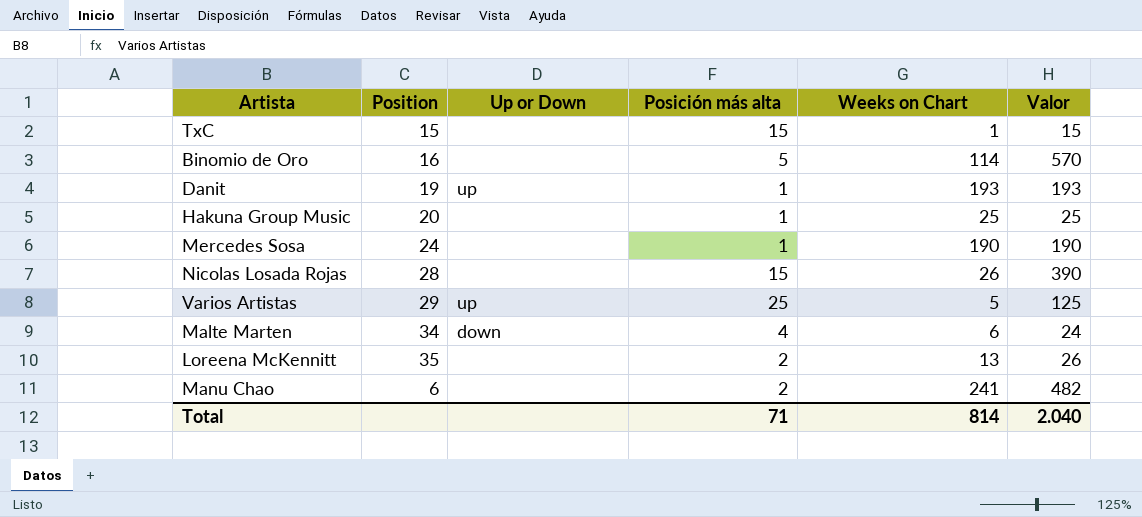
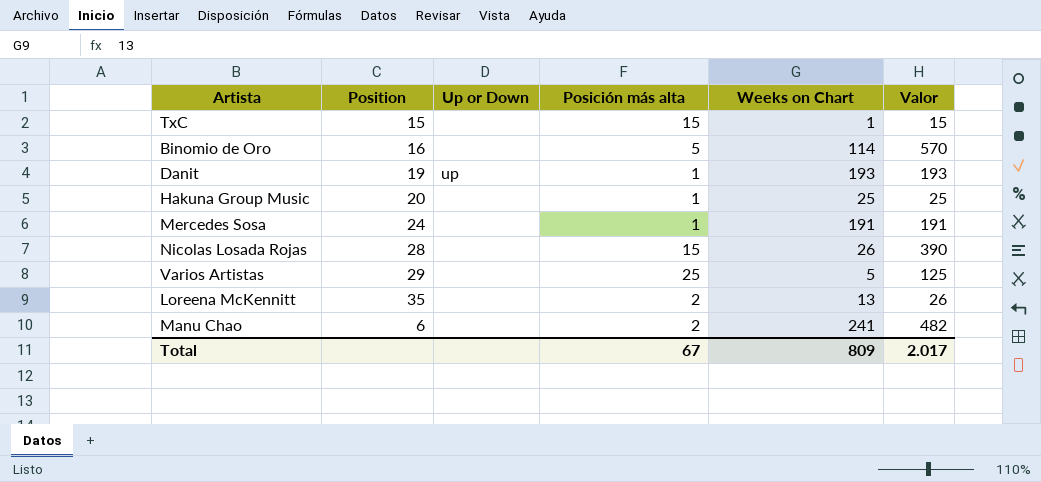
row Malte Marten: 34 | down | 4 | 6 | 24 -> none
Mercedes Sosa | Weeks on Chart: 190 -> 191
Mercedes Sosa | Valor: 190 -> 191
Varios Artistas | Up or Down: up -> none
Total | Posición más alta: 71 -> 67
Total | Weeks on Chart: 814 -> 809
Total | Valor: 2.040 -> 2.017

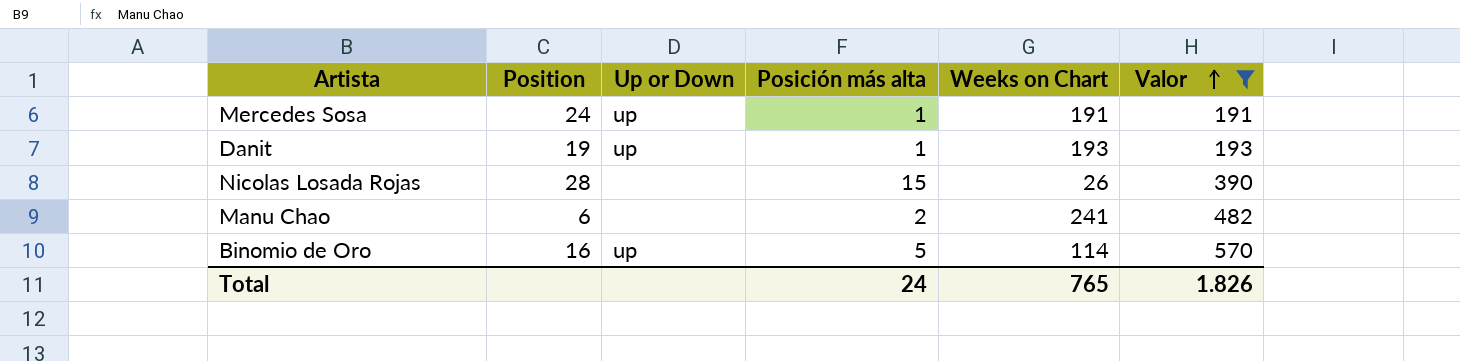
filter: none -> Valor >= 191
row order: none -> Valor ascending
Mercedes Sosa | Up or Down: none -> up
Binomio de Oro | Up or Down: none -> up
Total | Posición más alta: 67 -> 24
Total | Weeks on Chart: 809 -> 765
Total | Valor: 2.017 -> 1.826

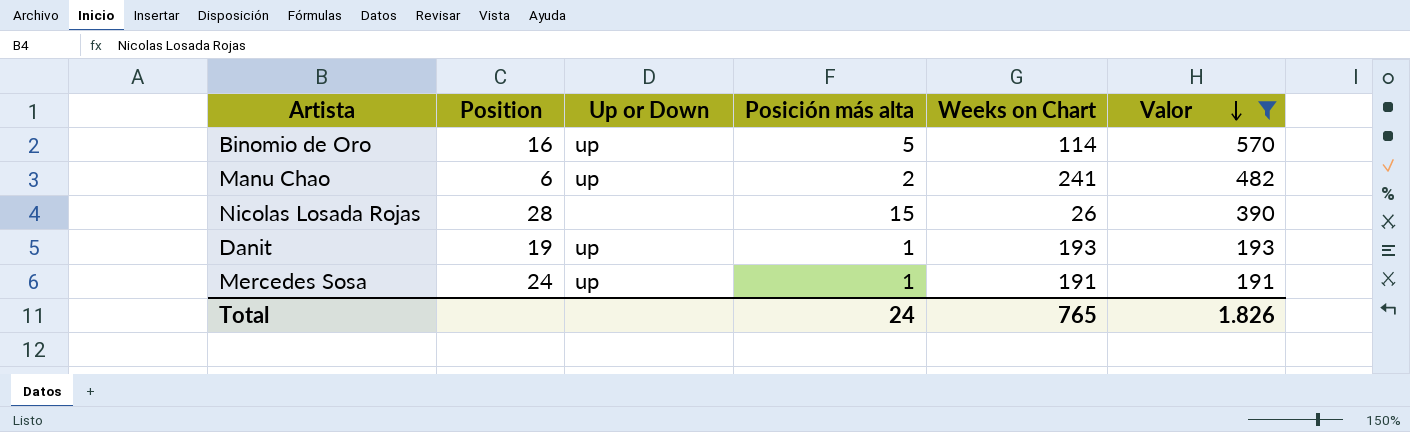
row order: Valor ascending -> Valor descending
Manu Chao | Up or Down: none -> up

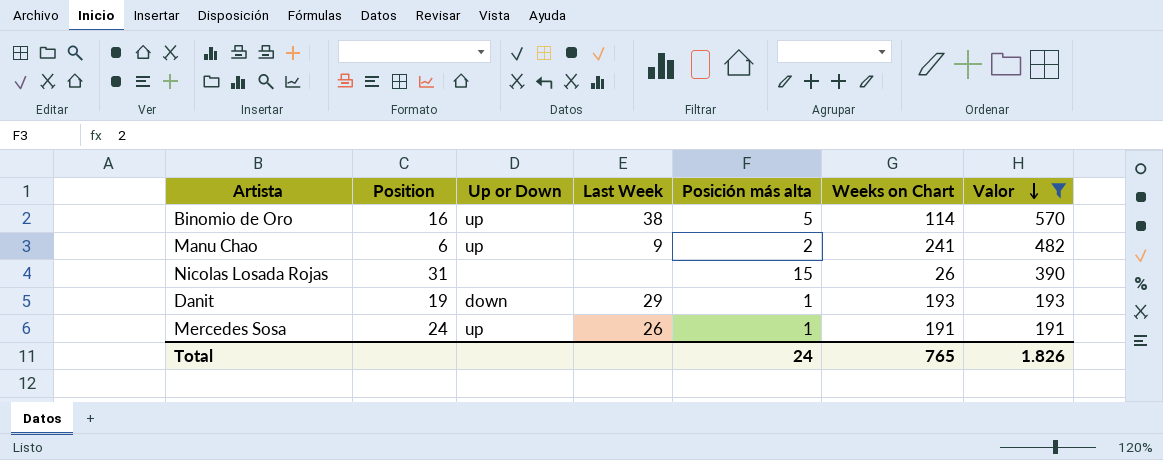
column Last Week | position: none -> 4
Nicolas Losada Rojas | Position: 28 -> 31
Danit | Up or Down: up -> down

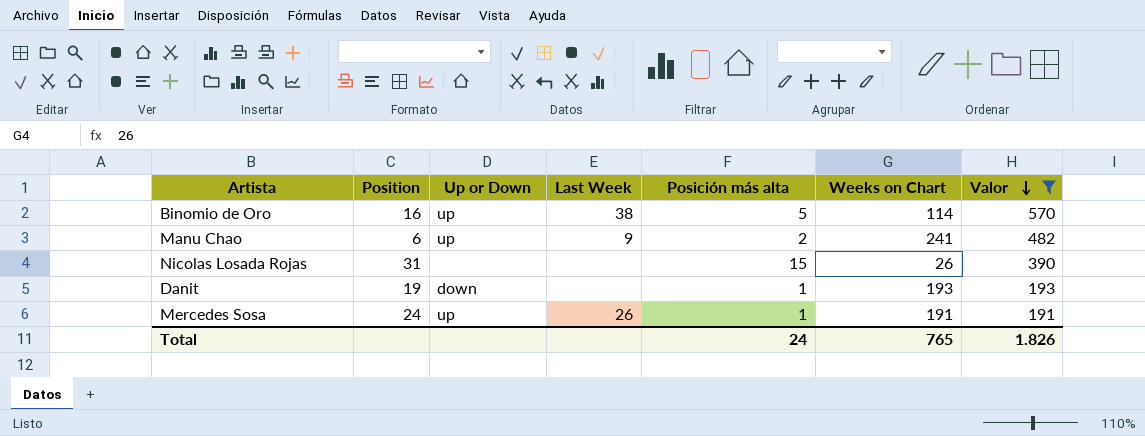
Danit | Last Week: 29 -> none

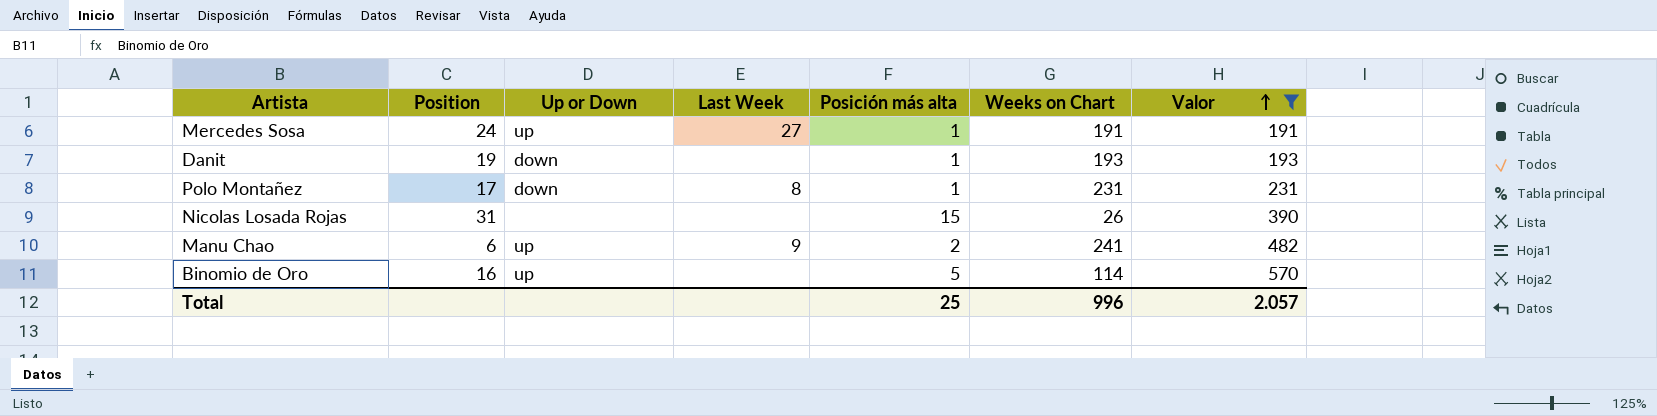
row order: Valor descending -> Valor ascending
Mercedes Sosa | Last Week: 26 -> 27
row Polo Montañez: none -> 17 | down | 8 | 1 | 231 | 231
Binomio de Oro | Last Week: 38 -> none
Total | Posición más alta: 24 -> 25
Total | Weeks on Chart: 765 -> 996
Total | Valor: 1.826 -> 2.057

